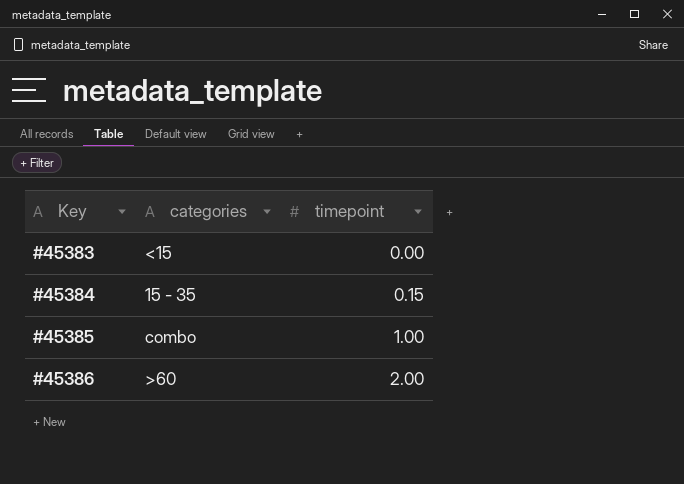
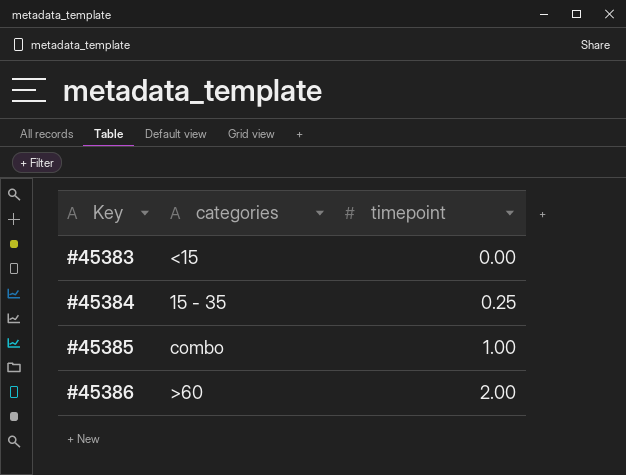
#45384 | timepoint: 0.15 -> 0.25

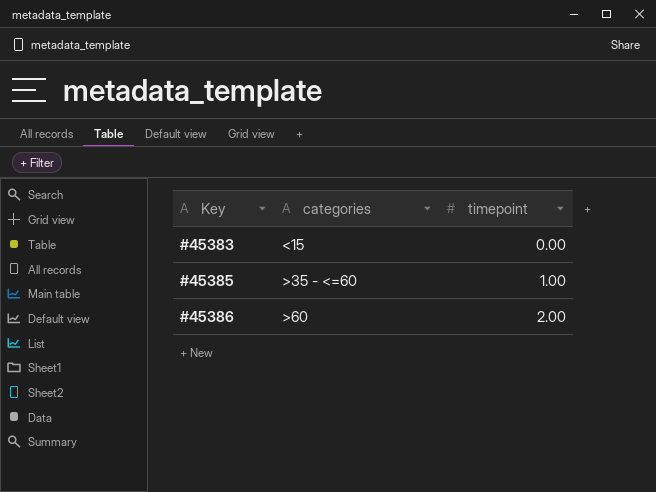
row #45384: 15 - 35 | 0.25 -> none
#45385 | categories: combo -> >35 - <=60

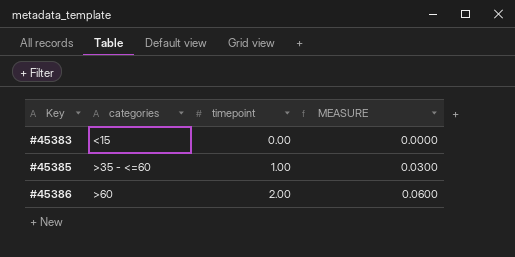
column MEASURE | formula: none -> [timepoint] * 0.03

